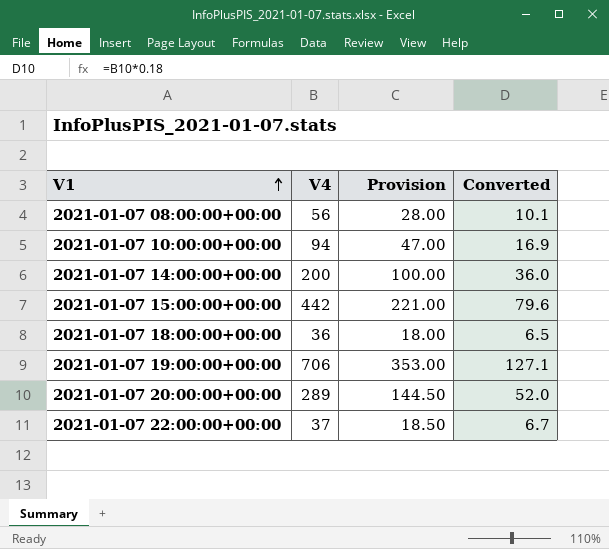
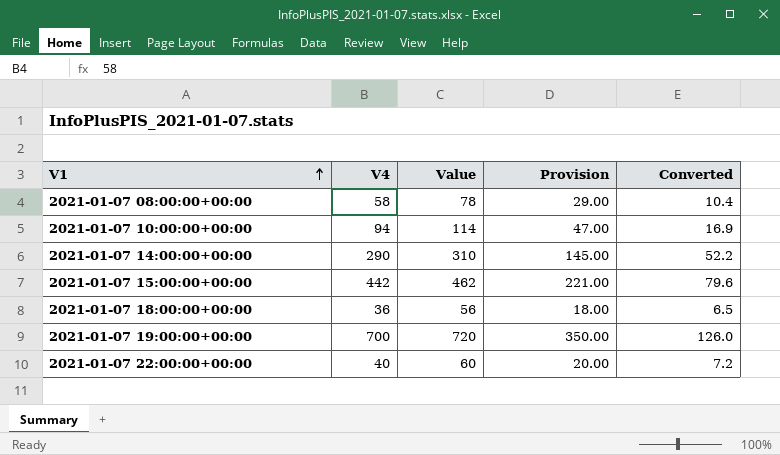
column Value | formula: none -> [V4] + 20
row 2021-01-07 20:00:00+00:00: 289 | 144.50 | 52.0 -> none
2021-01-07 08:00:00+00:00 | V4: 56 -> 58
2021-01-07 08:00:00+00:00 | Provision: 28.00 -> 29.00
2021-01-07 08:00:00+00:00 | Converted: 10.1 -> 10.4
2021-01-07 14:00:00+00:00 | V4: 200 -> 290
2021-01-07 14:00:00+00:00 | Provision: 100.00 -> 145.00
2021-01-07 14:00:00+00:00 | Converted: 36.0 -> 52.2
2021-01-07 19:00:00+00:00 | V4: 706 -> 700
2021-01-07 19:00:00+00:00 | Provision: 353.00 -> 350.00
2021-01-07 19:00:00+00:00 | Converted: 127.1 -> 126.0
2021-01-07 22:00:00+00:00 | V4: 37 -> 40
2021-01-07 22:00:00+00:00 | Provision: 18.50 -> 20.00
2021-01-07 22:00:00+00:00 | Converted: 6.7 -> 7.2

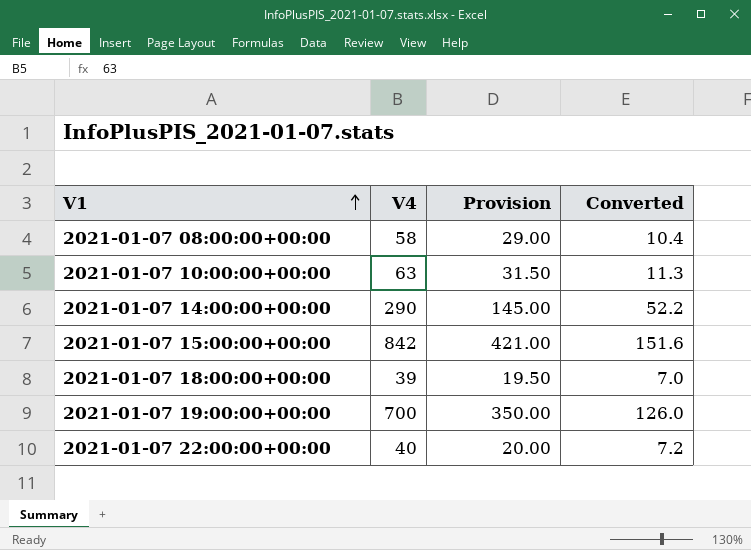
column Value | formula: [V4] + 20 -> none
2021-01-07 10:00:00+00:00 | V4: 94 -> 63
2021-01-07 10:00:00+00:00 | Provision: 47.00 -> 31.50
2021-01-07 10:00:00+00:00 | Converted: 16.9 -> 11.3
2021-01-07 15:00:00+00:00 | V4: 442 -> 842
2021-01-07 15:00:00+00:00 | Provision: 221.00 -> 421.00
2021-01-07 15:00:00+00:00 | Converted: 79.6 -> 151.6
2021-01-07 18:00:00+00:00 | V4: 36 -> 39
2021-01-07 18:00:00+00:00 | Provision: 18.00 -> 19.50
2021-01-07 18:00:00+00:00 | Converted: 6.5 -> 7.0

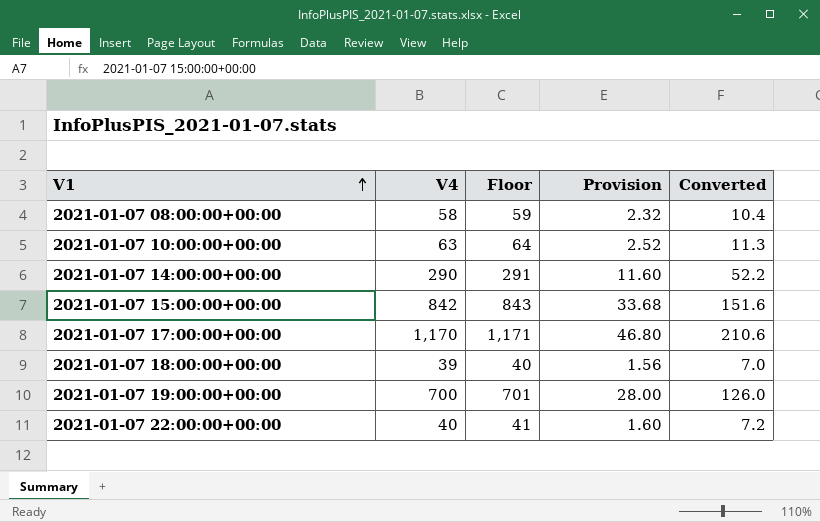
column Floor | formula: none -> [V4] + 1
column Provision | formula: [V4] * 0.5 -> [V4] * 0.04
row 2021-01-07 17:00:00+00:00: none -> 1,170 | 1,171 | 46.80 | 210.6

